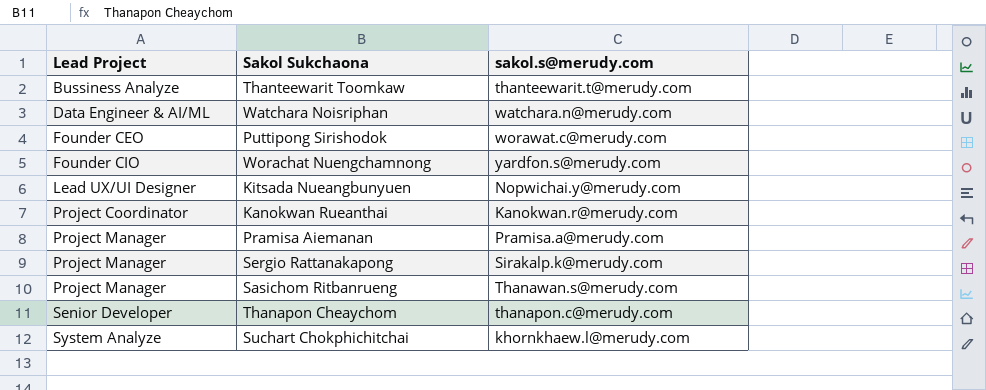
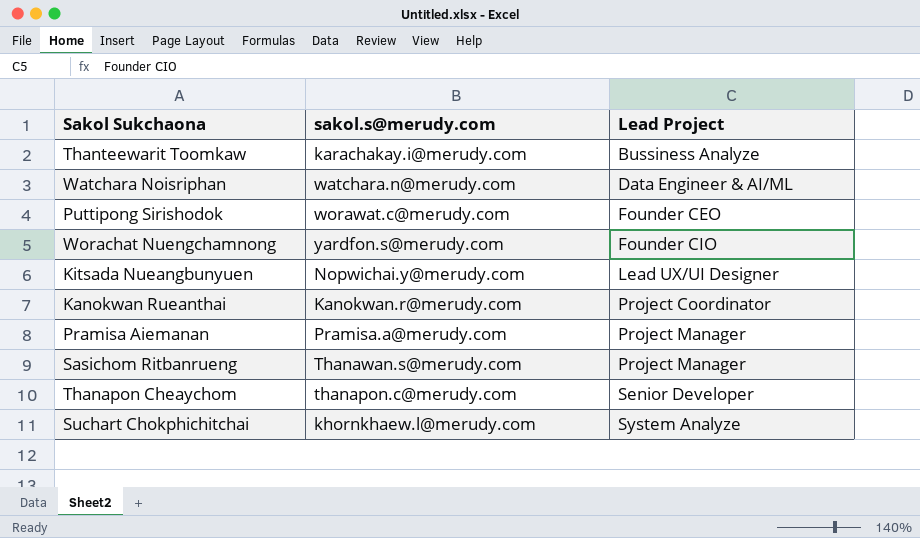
column Lead Project | position: 1 -> 3
row Sergio Rattanakapong: Project Manager | Sirakalp.k@merudy.com -> none
Thanteewarit Toomkaw | sakol.s@merudy.com: thanteewarit.t@merudy.com -> karachakay.i@merudy.com

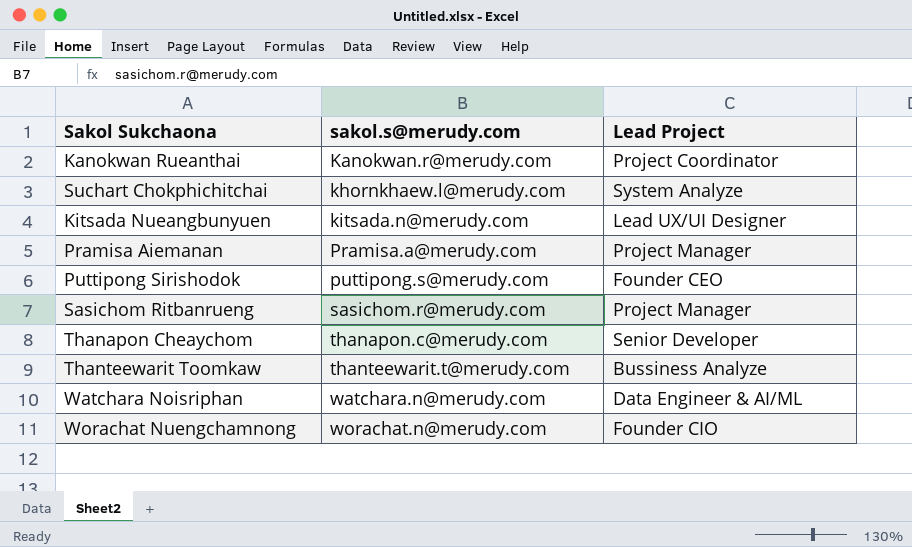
row order: Lead Project ascending -> sakol.s@merudy.com ascending
Kitsada Nueangbunyuen | sakol.s@merudy.com: Nopwichai.y@merudy.com -> kitsada.n@merudy.com
Puttipong Sirishodok | sakol.s@merudy.com: worawat.c@merudy.com -> puttipong.s@merudy.com
Sasichom Ritbanrueng | sakol.s@merudy.com: Thanawan.s@merudy.com -> sasichom.r@merudy.com
Thanteewarit Toomkaw | sakol.s@merudy.com: karachakay.i@merudy.com -> thanteewarit.t@merudy.com
Worachat Nuengchamnong | sakol.s@merudy.com: yardfon.s@merudy.com -> worachat.n@merudy.com

